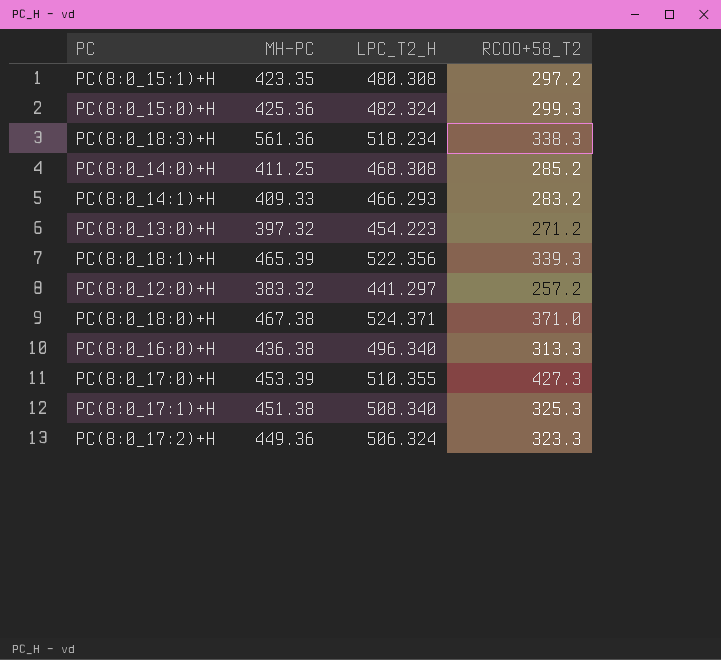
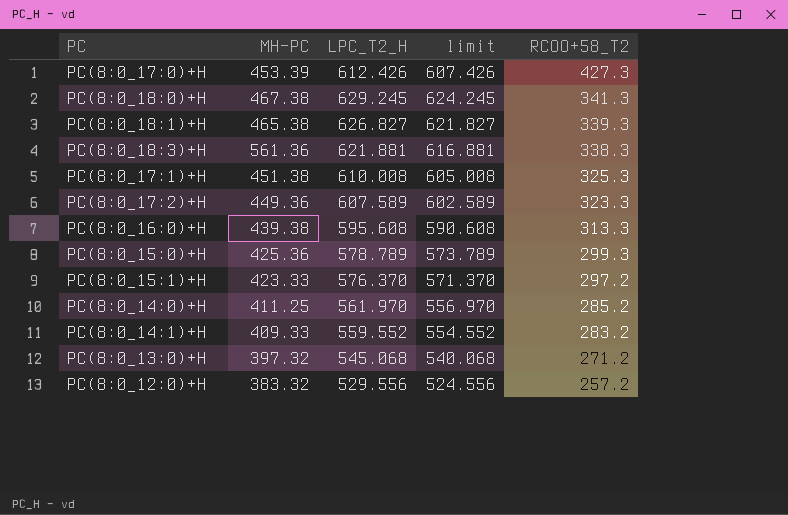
row order: none -> RCOO+58_T2 descending
column limit | formula: none -> [LPC_T2_H] - 5
PC(8:0_17:0)+H | LPC_T2_H: 510.355 -> 612.426
PC(8:0_18:0)+H | LPC_T2_H: 524.371 -> 629.245
PC(8:0_18:0)+H | RCOO+58_T2: 371.0 -> 341.3
PC(8:0_18:1)+H | MH-PC: 465.39 -> 465.38
PC(8:0_18:1)+H | LPC_T2_H: 522.356 -> 626.827
PC(8:0_18:3)+H | LPC_T2_H: 518.234 -> 621.881
PC(8:0_17:1)+H | LPC_T2_H: 508.340 -> 610.008
PC(8:0_17:2)+H | LPC_T2_H: 506.324 -> 607.589
PC(8:0_16:0)+H | MH-PC: 436.38 -> 439.38
PC(8:0_16:0)+H | LPC_T2_H: 496.340 -> 595.608
PC(8:0_15:0)+H | LPC_T2_H: 482.324 -> 578.789
PC(8:0_15:1)+H | MH-PC: 423.35 -> 423.33
PC(8:0_15:1)+H | LPC_T2_H: 480.308 -> 576.370
PC(8:0_14:0)+H | LPC_T2_H: 468.308 -> 561.970
PC(8:0_14:1)+H | LPC_T2_H: 466.293 -> 559.552
PC(8:0_13:0)+H | LPC_T2_H: 454.223 -> 545.068
PC(8:0_12:0)+H | LPC_T2_H: 441.297 -> 529.556

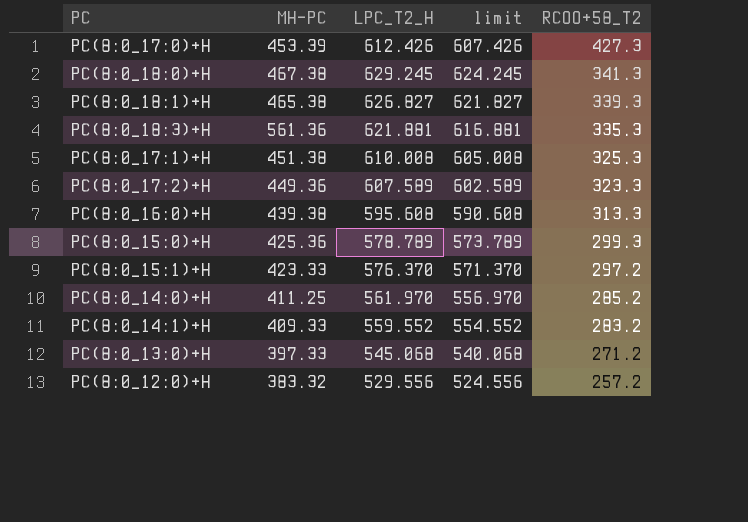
PC(8:0_18:3)+H | RCOO+58_T2: 338.3 -> 335.3
PC(8:0_13:0)+H | MH-PC: 397.32 -> 397.33

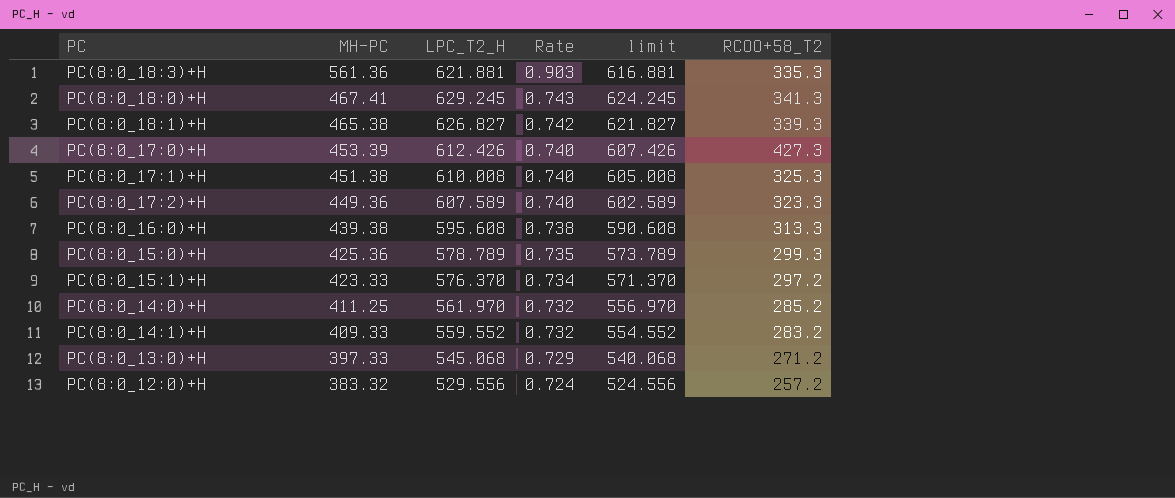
row order: RCOO+58_T2 descending -> MH-PC descending
column Rate | formula: none -> [MH-PC] / [LPC_T2_H]
PC(8:0_18:0)+H | MH-PC: 467.38 -> 467.41

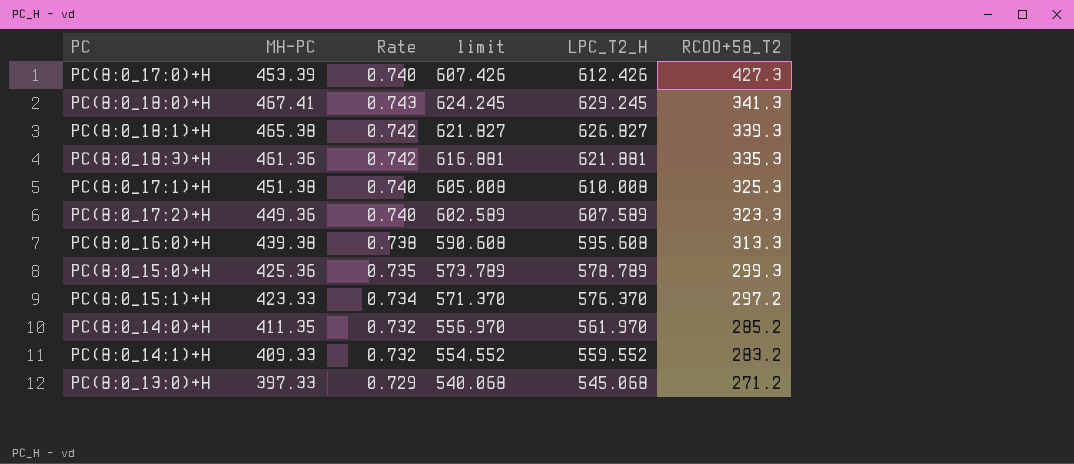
row order: MH-PC descending -> RCOO+58_T2 descending
column LPC_T2_H | position: 3 -> 5
row PC(8:0_12:0)+H: 383.32 | 529.556 | 0.724 | 524.556 | 257.2 -> none
PC(8:0_18:3)+H | MH-PC: 561.36 -> 461.36
PC(8:0_18:3)+H | Rate: 0.903 -> 0.742
PC(8:0_14:0)+H | MH-PC: 411.25 -> 411.35

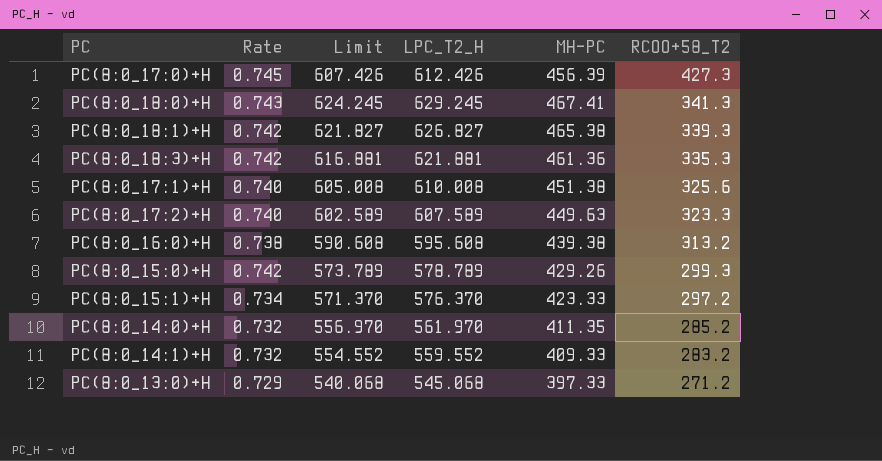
column name: limit -> Limit
column MH-PC | position: 2 -> 5
PC(8:0_17:0)+H | Rate: 0.740 -> 0.745
PC(8:0_17:0)+H | MH-PC: 453.39 -> 456.39
PC(8:0_17:1)+H | RCOO+58_T2: 325.3 -> 325.6
PC(8:0_17:2)+H | MH-PC: 449.36 -> 449.63
PC(8:0_16:0)+H | RCOO+58_T2: 313.3 -> 313.2
PC(8:0_15:0)+H | Rate: 0.735 -> 0.742
PC(8:0_15:0)+H | MH-PC: 425.36 -> 429.26

